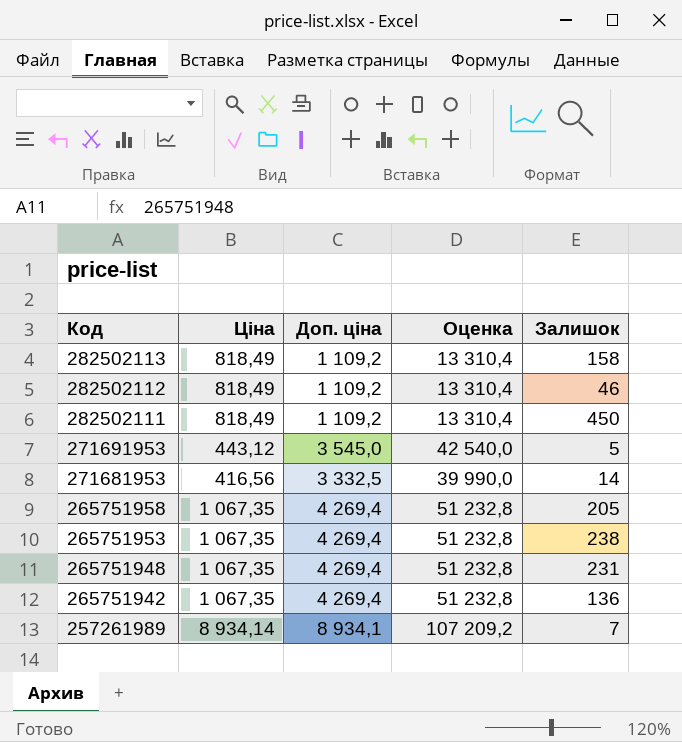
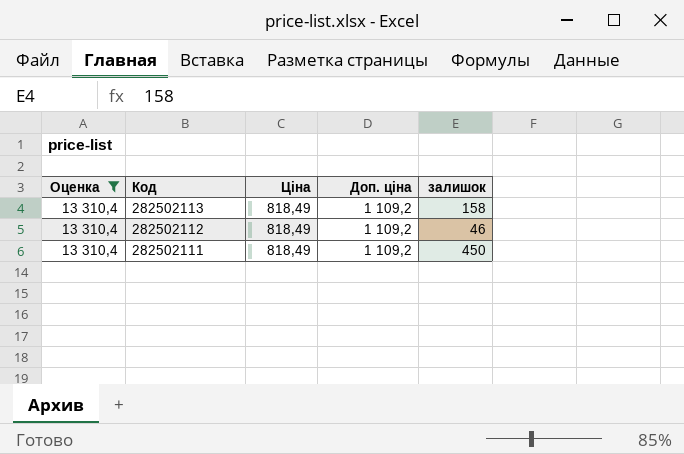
filter: none -> Оценка = 13 310,4
column Оценка | position: 4 -> 1
column name: Залишок -> залишок

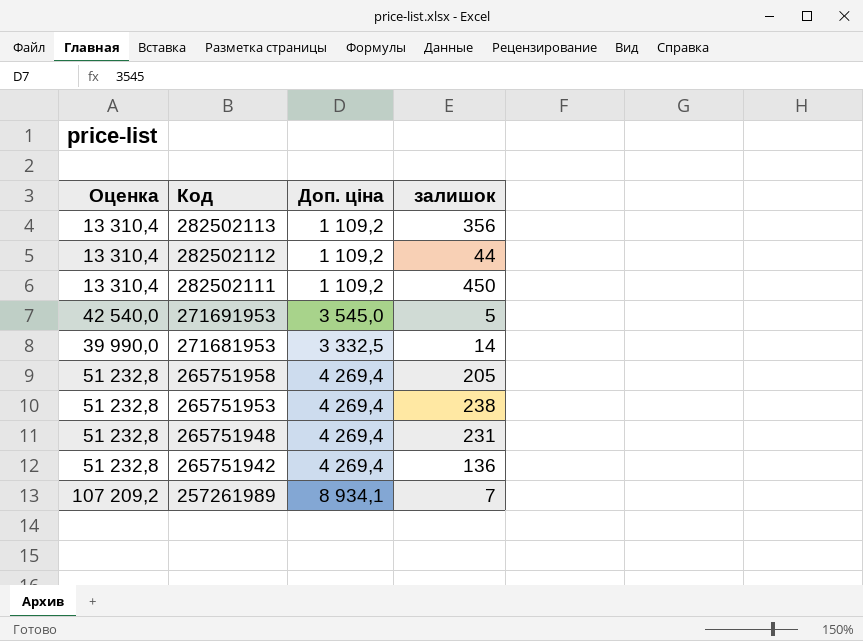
filter: Оценка = 13 310,4 -> none
column Ціна | position: 3 -> none
282502113 | залишок: 158 -> 356
282502112 | залишок: 46 -> 44

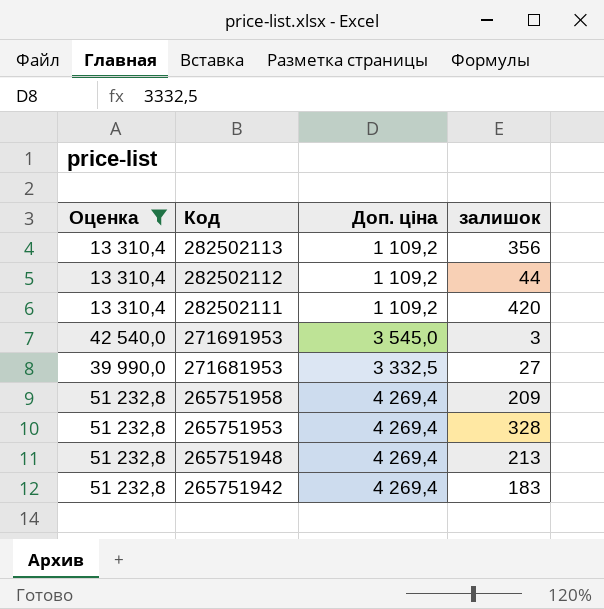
filter: none -> Оценка != 107 209,2
282502111 | залишок: 450 -> 420
271691953 | залишок: 5 -> 3
271681953 | залишок: 14 -> 27
265751958 | залишок: 205 -> 209
265751953 | залишок: 238 -> 328
265751948 | залишок: 231 -> 213
265751942 | залишок: 136 -> 183

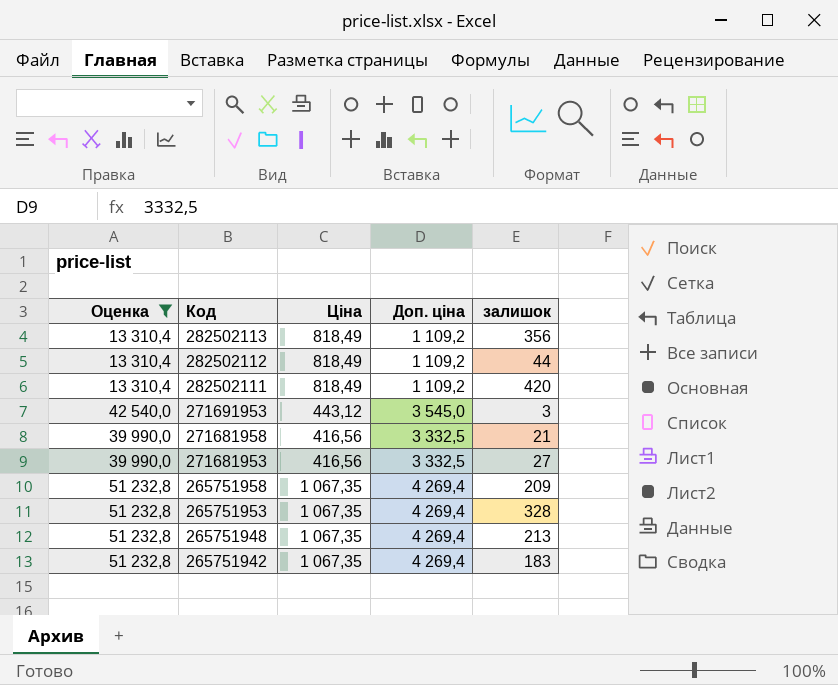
column Ціна | position: none -> 3
row 271681958: none -> 39 990,0 | 416,56 | 3 332,5 | 21

